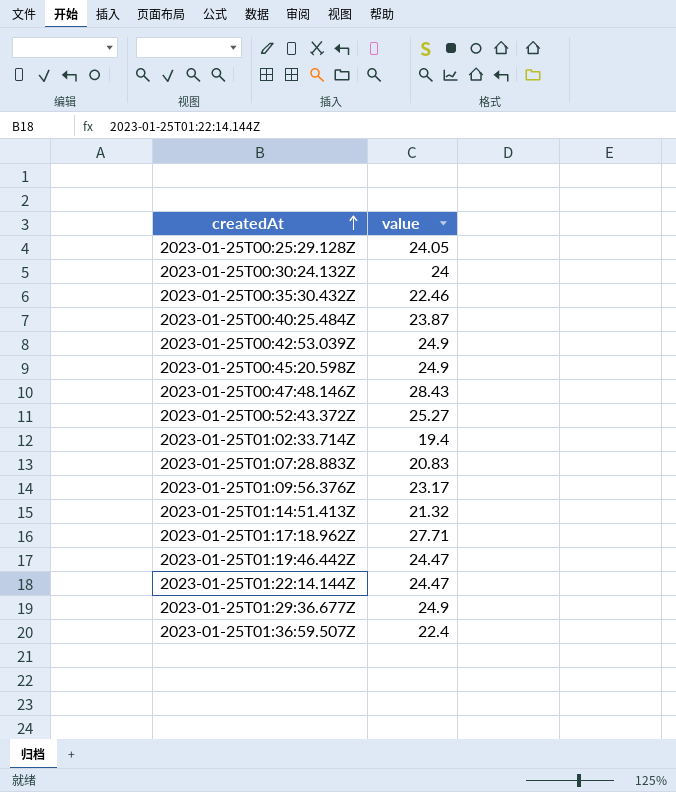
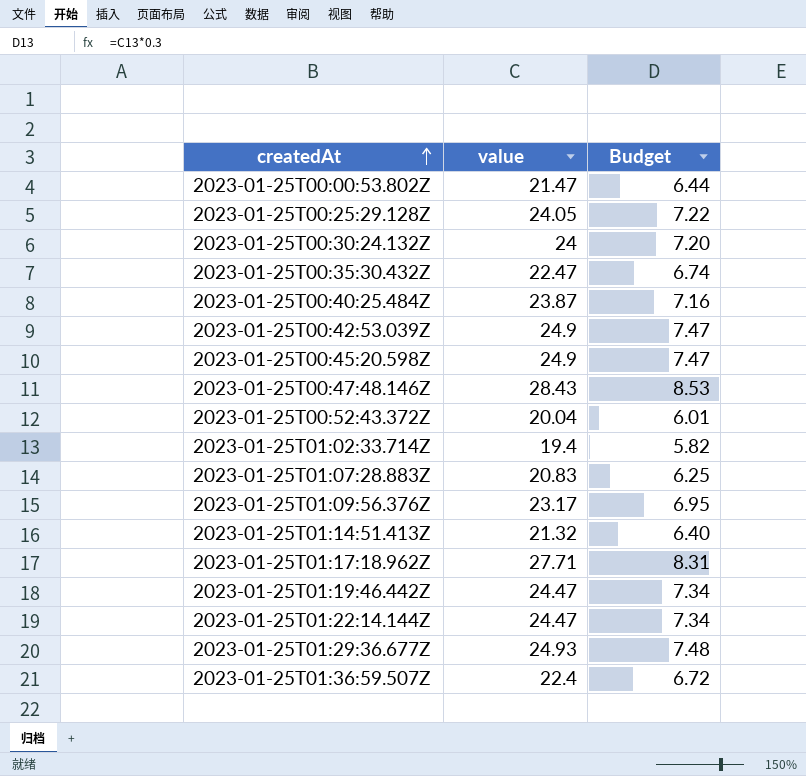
column Budget | formula: none -> [value] * 0.3
row 2023-01-25T00:00:53.802Z: none -> 21.47 | 6.44
2023-01-25T00:35:30.432Z | value: 22.46 -> 22.47
2023-01-25T00:52:43.372Z | value: 25.27 -> 20.04
2023-01-25T01:29:36.677Z | value: 24.9 -> 24.93

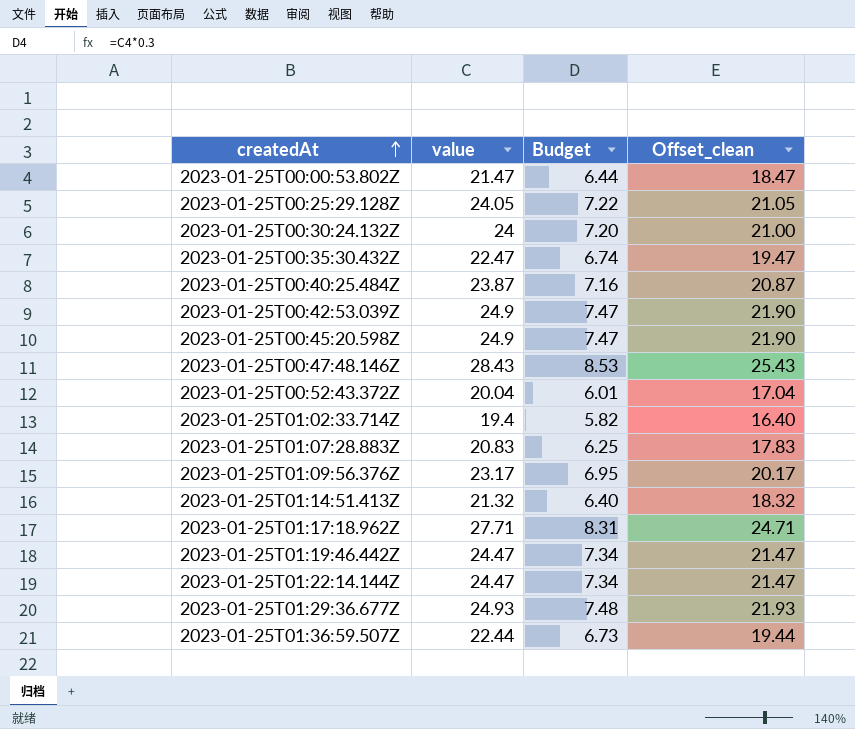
column Offset_clean | formula: none -> [value] - 3
2023-01-25T01:36:59.507Z | value: 22.4 -> 22.44
2023-01-25T01:36:59.507Z | Budget: 6.72 -> 6.73

